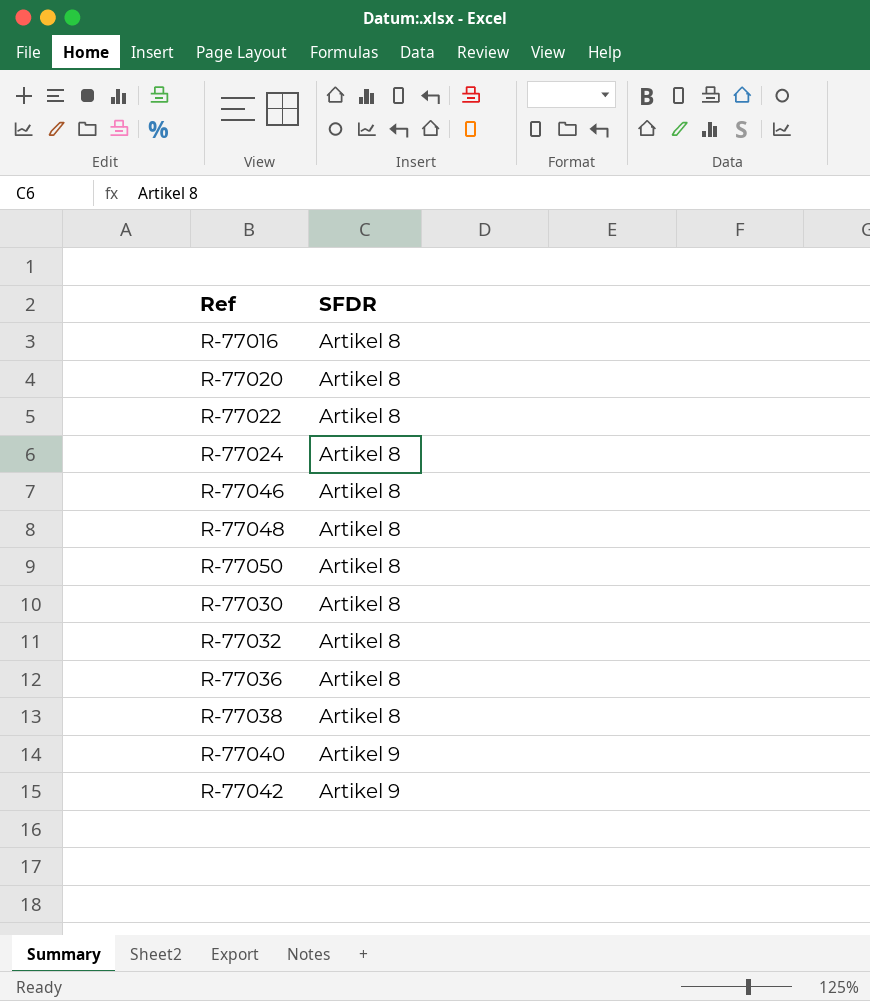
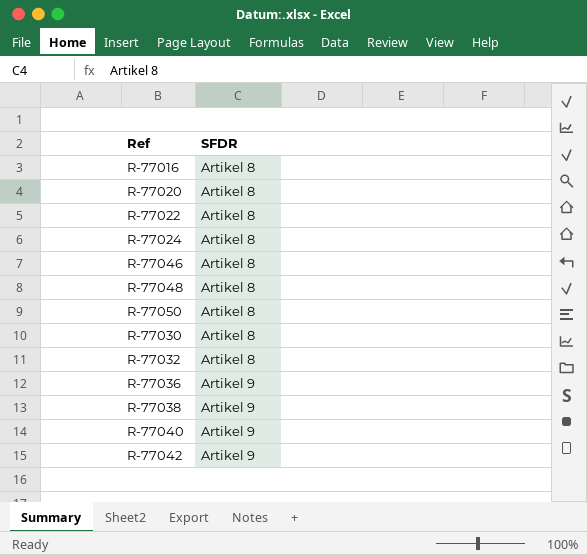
R-77036 | SFDR: Artikel 8 -> Artikel 9
R-77038 | SFDR: Artikel 8 -> Artikel 9

